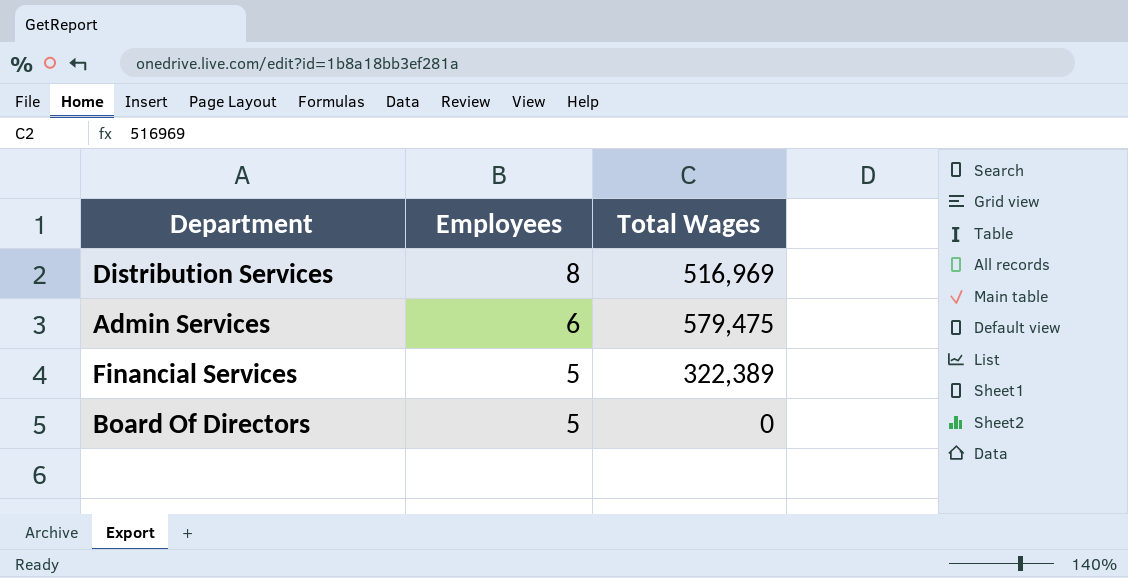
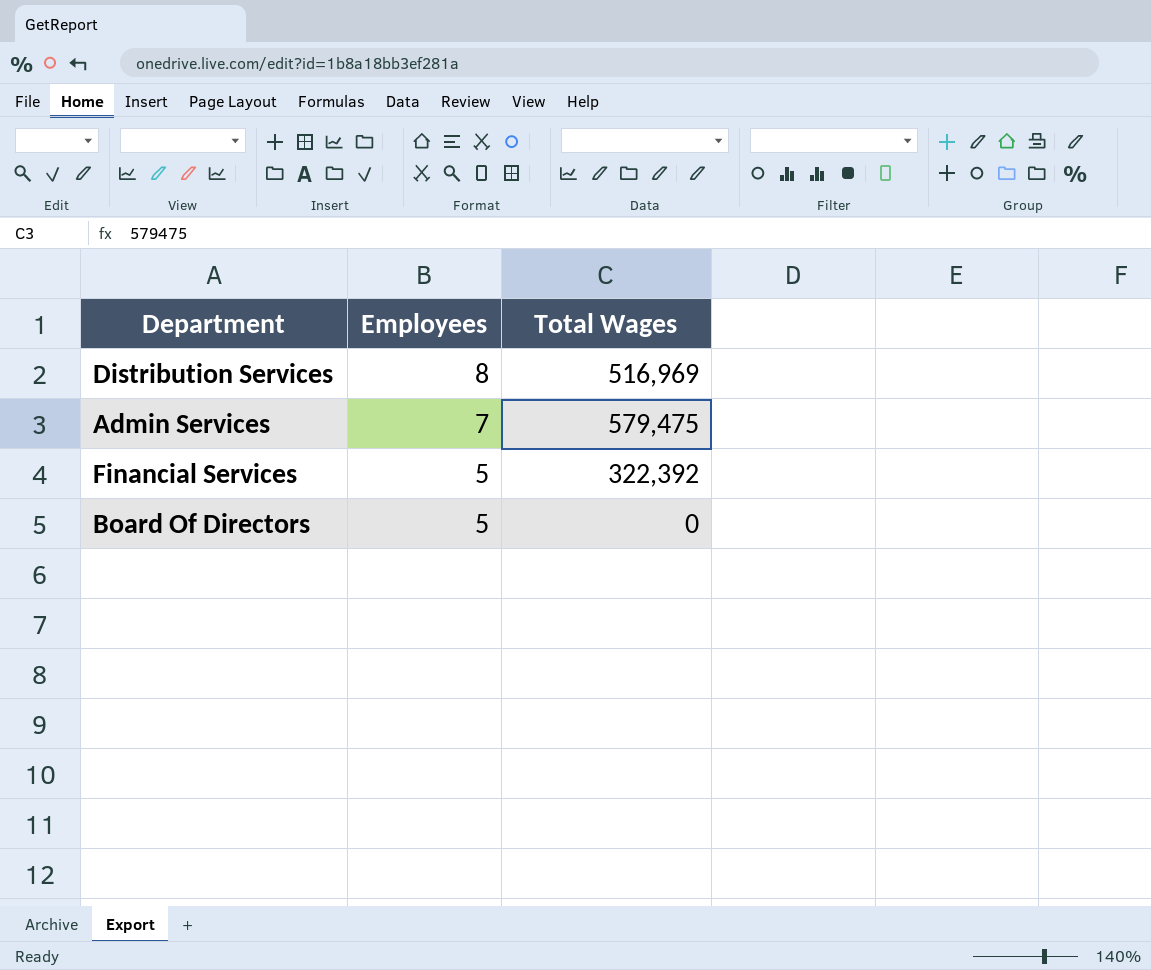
Admin Services | Employees: 6 -> 7
Financial Services | Total Wages: 322,389 -> 322,392

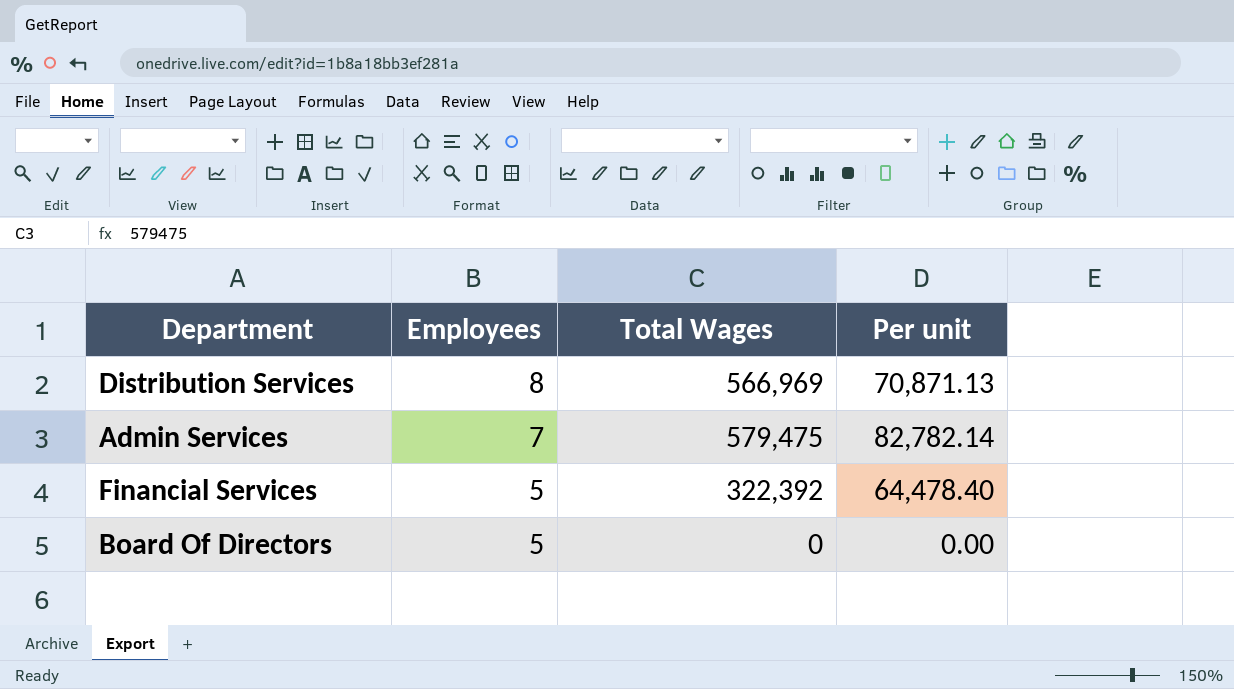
column Per unit | formula: none -> [Total Wages] / [Employees]
Distribution Services | Total Wages: 516,969 -> 566,969

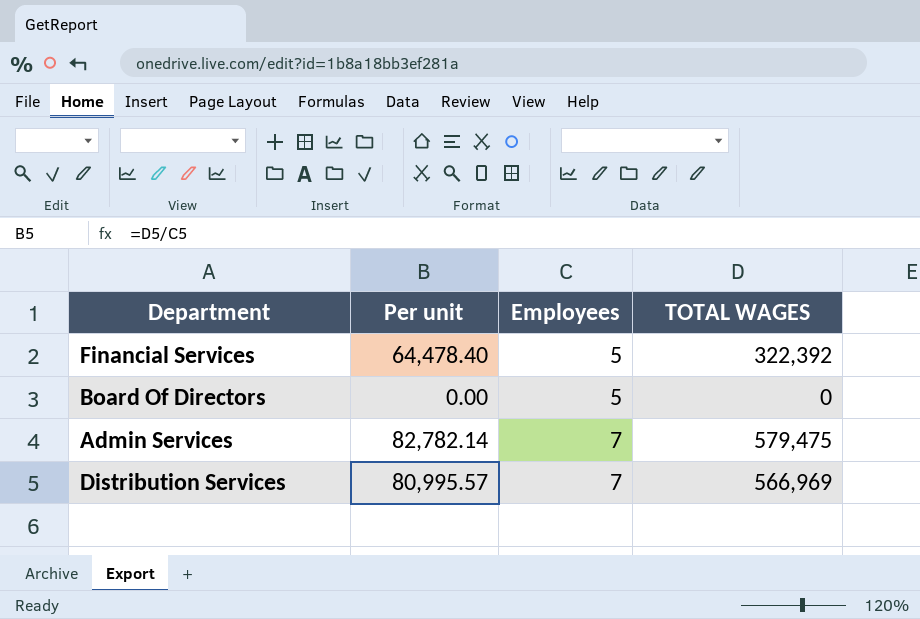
row order: Employees descending -> Employees ascending
column Per unit | position: 4 -> 2
column name: Total Wages -> TOTAL WAGES
Distribution Services | Per unit: 70,871.13 -> 80,995.57
Distribution Services | Employees: 8 -> 7

